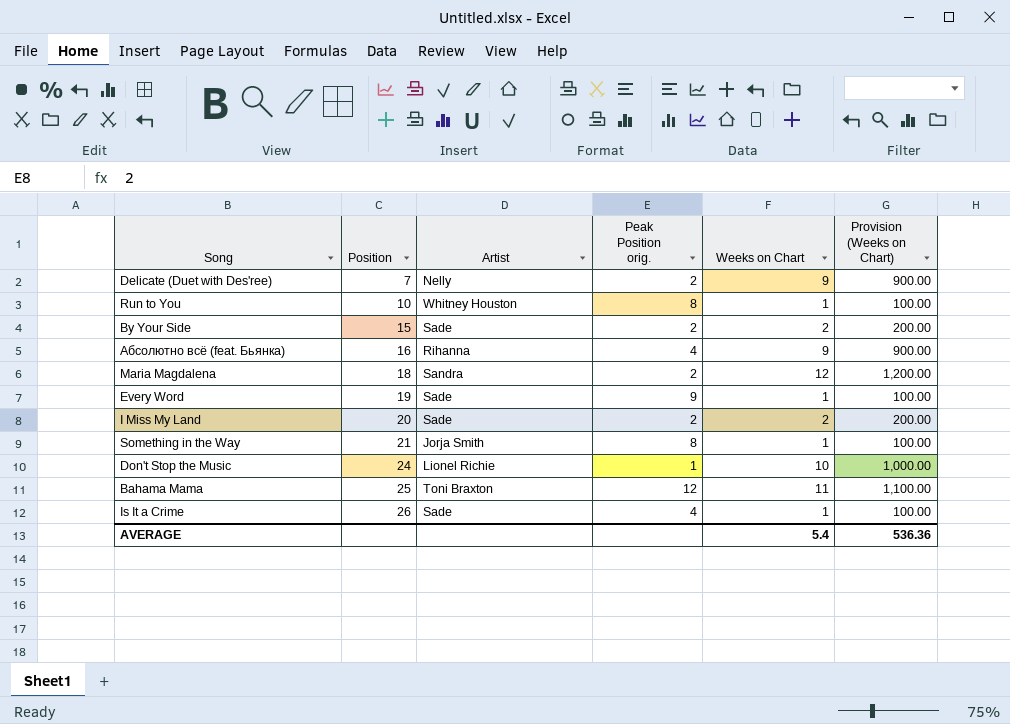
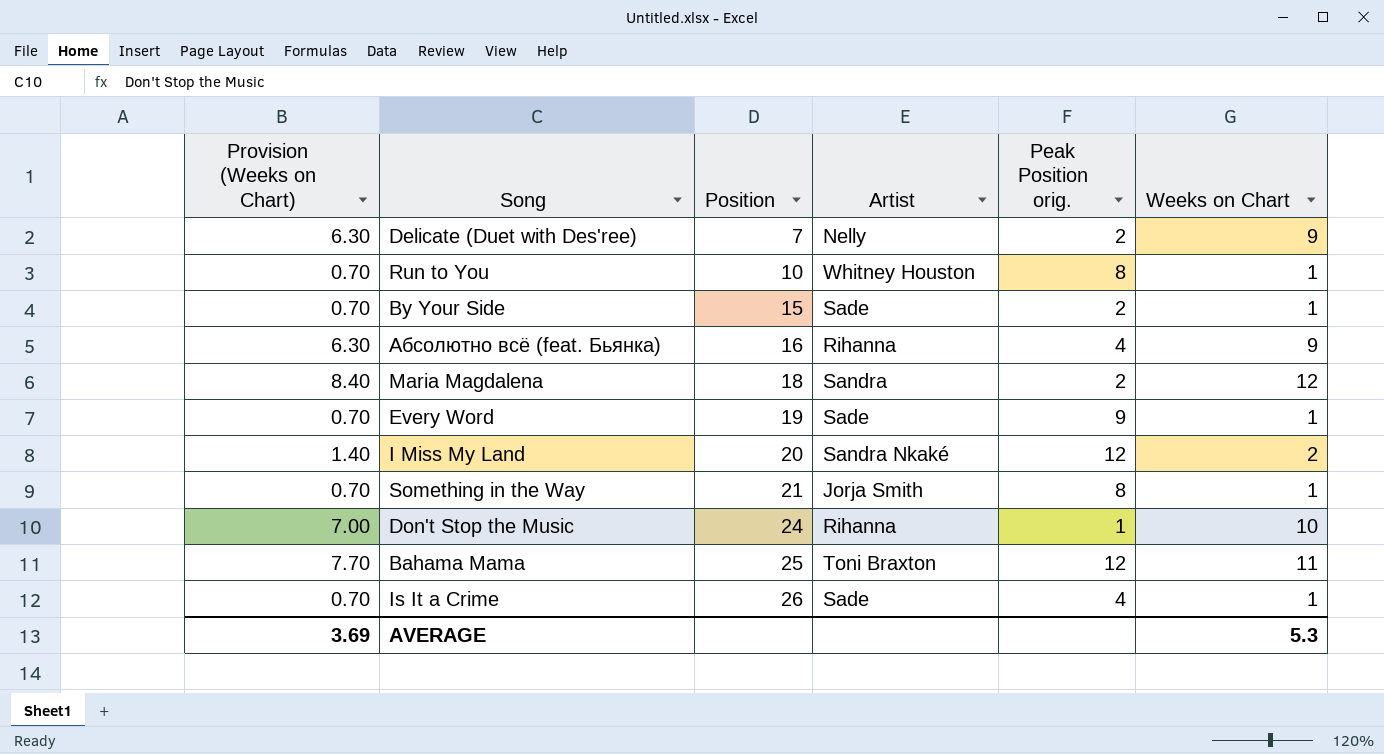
column Provision (Weeks on Chart) | formula: [Weeks on Chart] * 100 -> [Weeks on Chart] * 0.7
column Provision (Weeks on Chart) | position: 6 -> 1
By Your Side | Weeks on Chart: 2 -> 1
I Miss My Land | Artist: Sade -> Sandra Nkaké
I Miss My Land | Peak Position orig.: 2 -> 12
Don't Stop the Music | Artist: Lionel Richie -> Rihanna
AVERAGE | Provision (Weeks on Chart): 536.36 -> 3.69
AVERAGE | Weeks on Chart: 5.4 -> 5.3

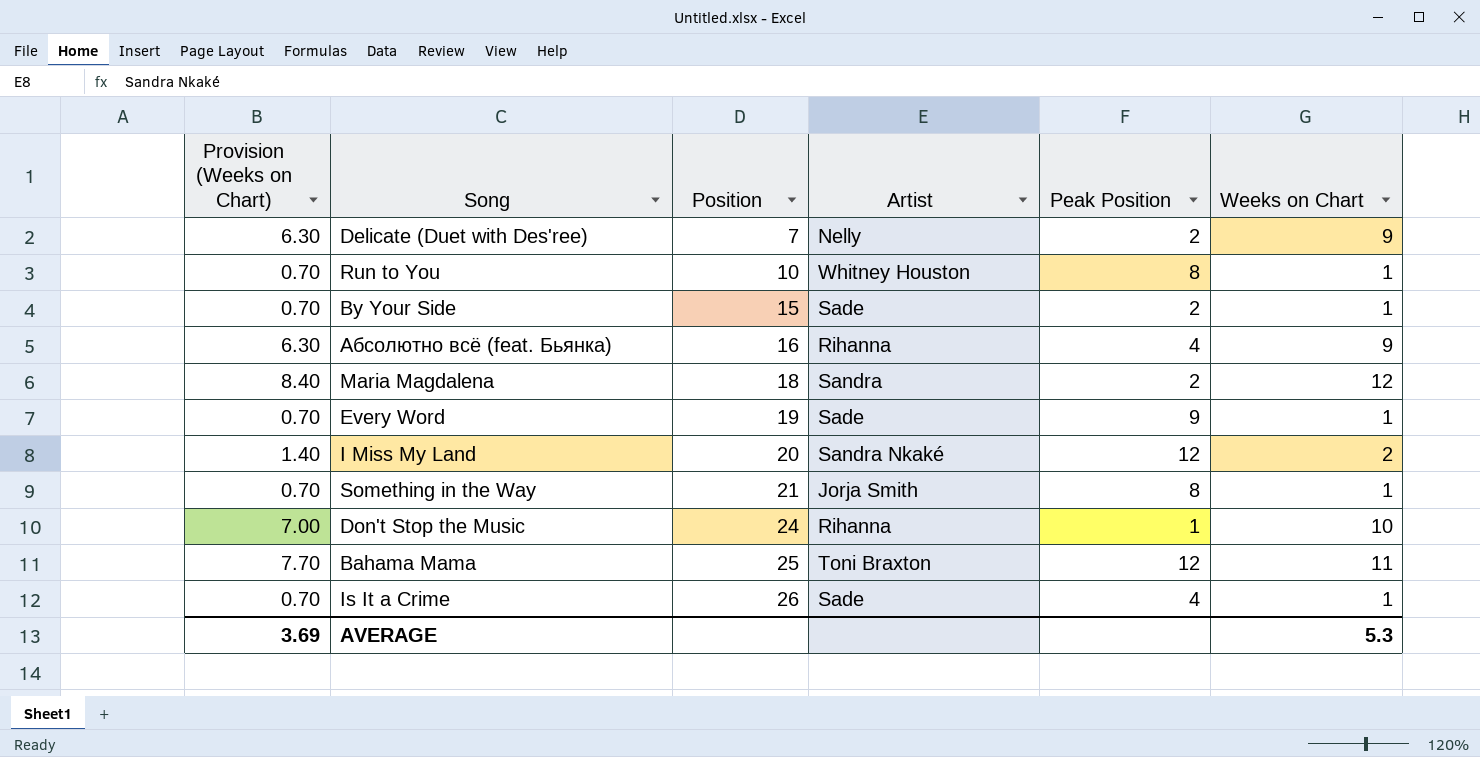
column name: Peak Position orig. -> Peak Position

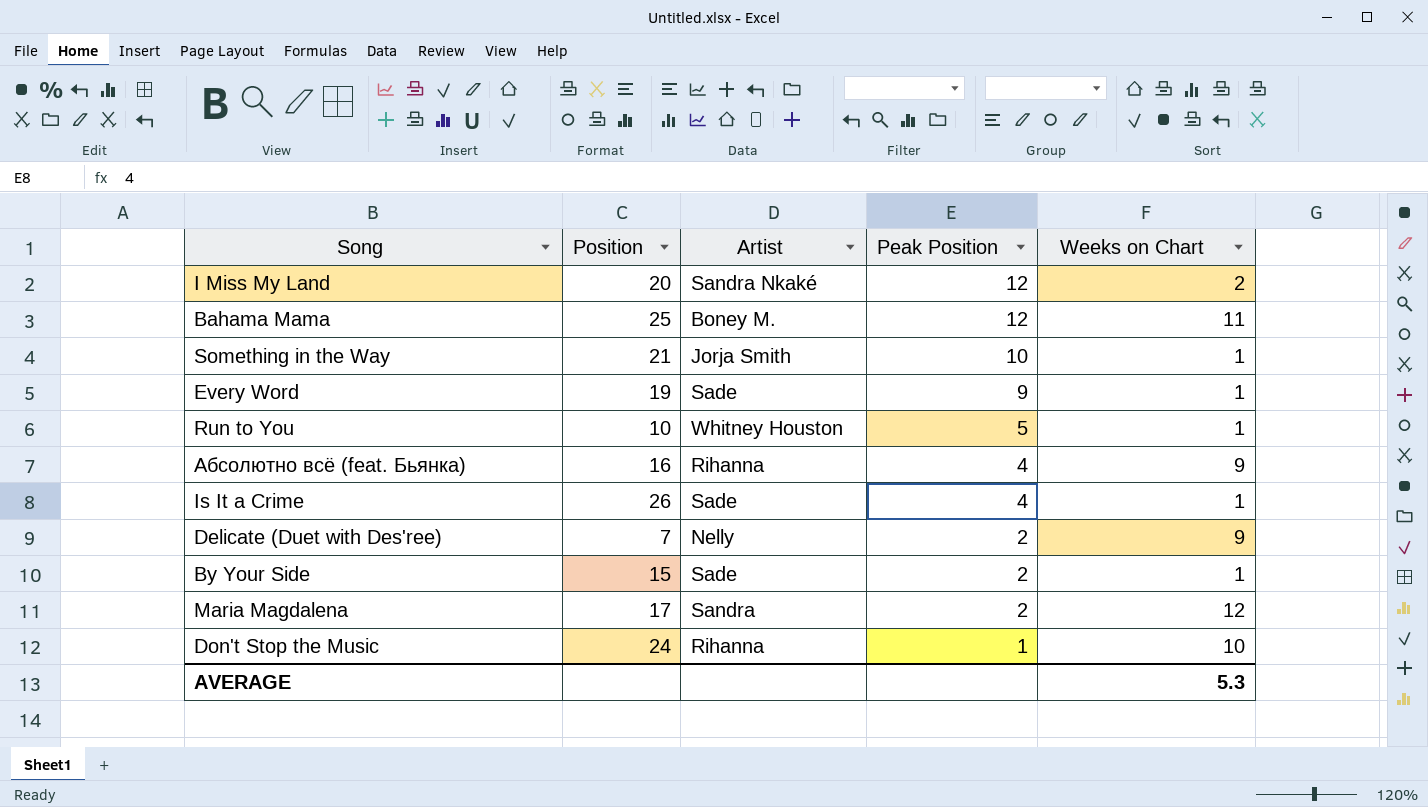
row order: Position ascending -> Peak Position descending
column Provision (Weeks on Chart) | formula: [Weeks on Chart] * 0.7 -> none
Bahama Mama | Artist: Toni Braxton -> Boney M.
Something in the Way | Peak Position: 8 -> 10
Run to You | Peak Position: 8 -> 5
Maria Magdalena | Position: 18 -> 17

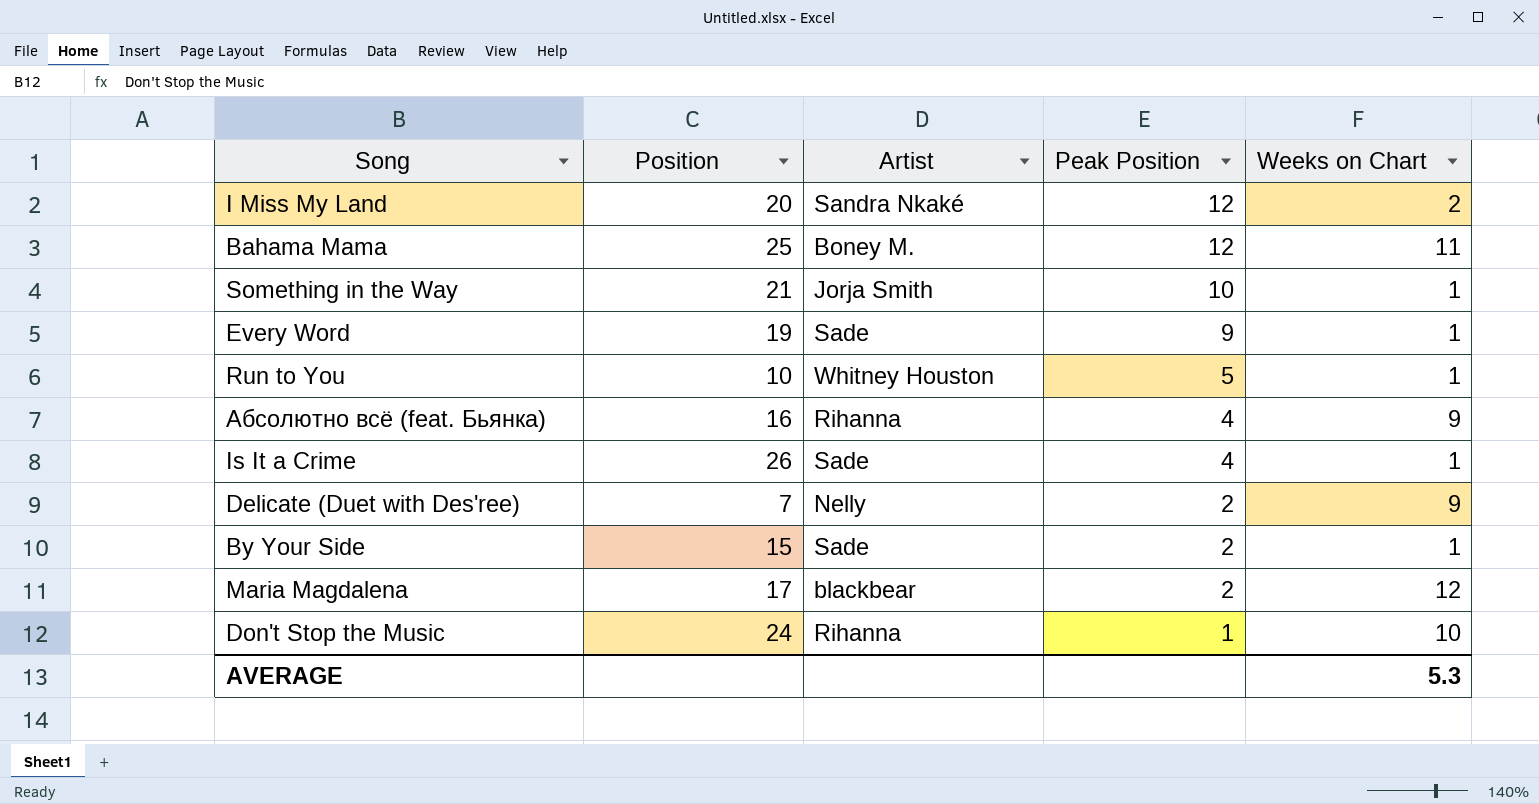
Maria Magdalena | Artist: Sandra -> blackbear

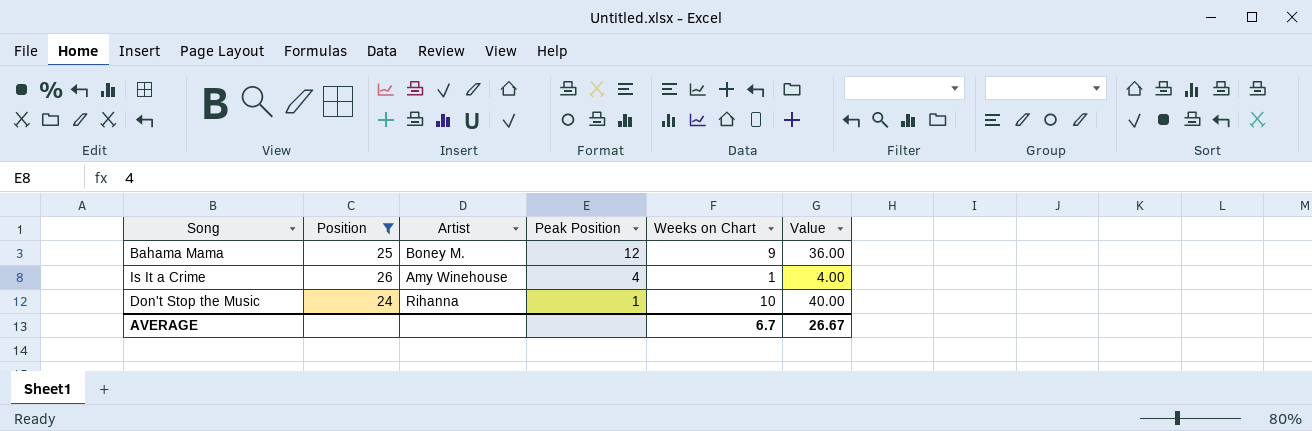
filter: none -> Position >= 24
column Value | formula: none -> [Weeks on Chart] * 4
Bahama Mama | Weeks on Chart: 11 -> 9
Is It a Crime | Artist: Sade -> Amy Winehouse
AVERAGE | Weeks on Chart: 5.3 -> 6.7

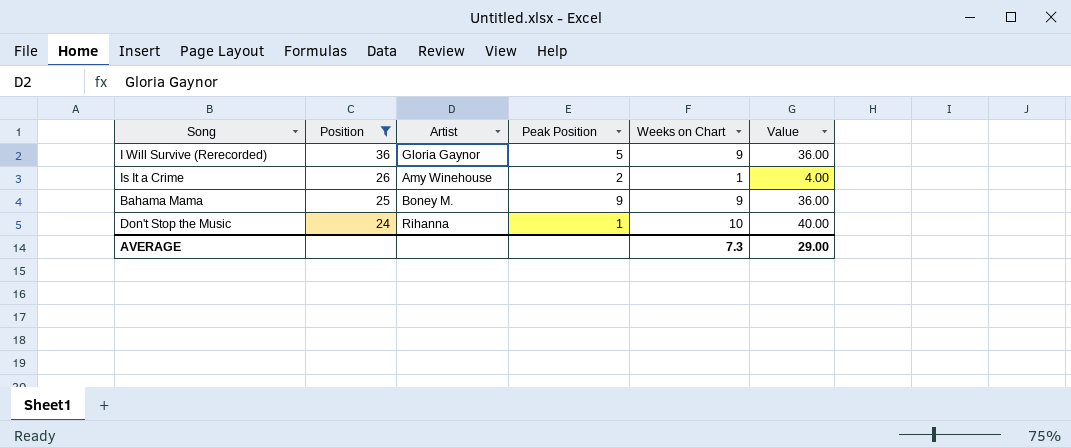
row order: Peak Position descending -> Position descending
row I Will Survive (Rerecorded): none -> 36 | Gloria Gaynor | 5 | 9 | 36.00
Is It a Crime | Peak Position: 4 -> 2
Bahama Mama | Peak Position: 12 -> 9
AVERAGE | Weeks on Chart: 6.7 -> 7.3
AVERAGE | Value: 26.67 -> 29.00

